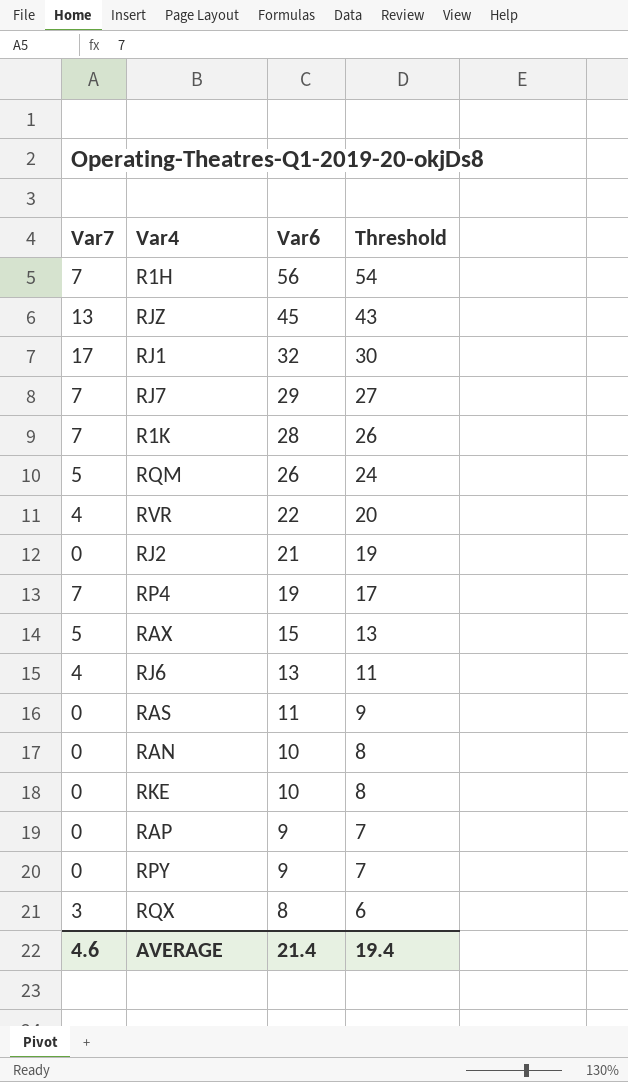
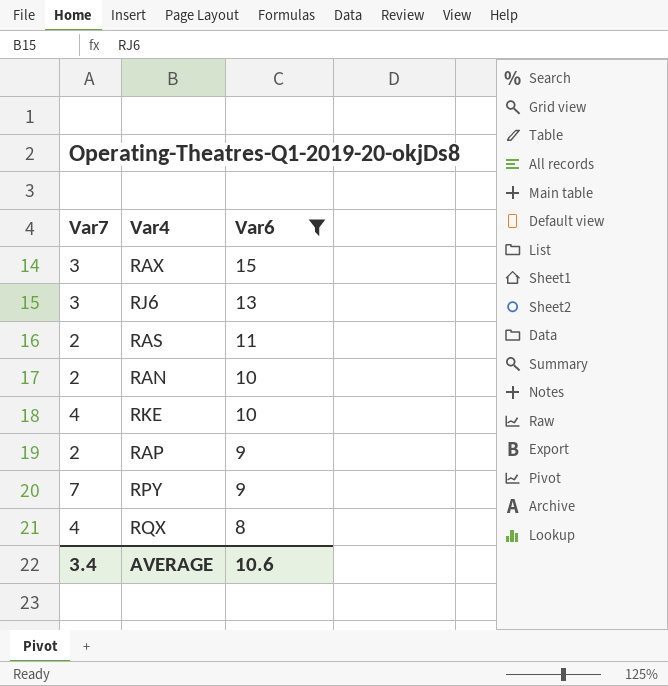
filter: none -> Var6 <= 15
column Threshold | formula: [Var6] - 2 -> none
RAX | Var7: 5 -> 3
RJ6 | Var7: 4 -> 3
RAS | Var7: 0 -> 2
RAN | Var7: 0 -> 2
RKE | Var7: 0 -> 4
RAP | Var7: 0 -> 2
RPY | Var7: 0 -> 7
RQX | Var7: 3 -> 4
AVERAGE | Var7: 4.6 -> 3.4
AVERAGE | Var6: 21.4 -> 10.6

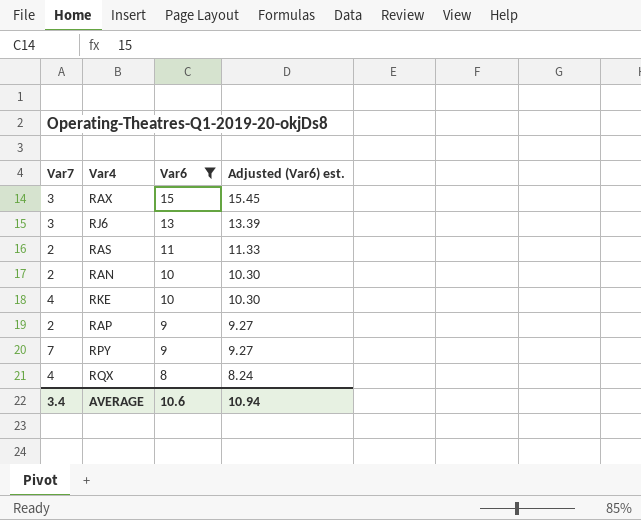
column Adjusted (Var6) est. | formula: none -> [Var6] * 1.03

